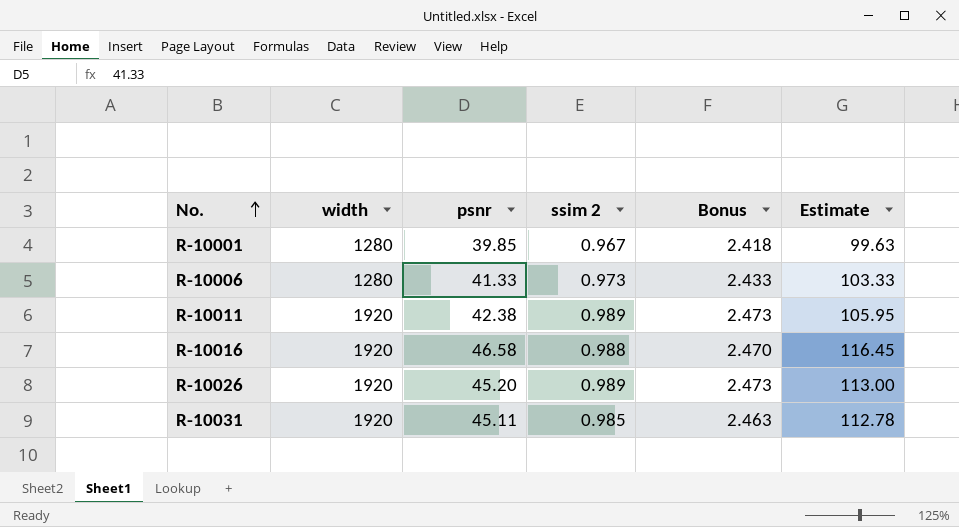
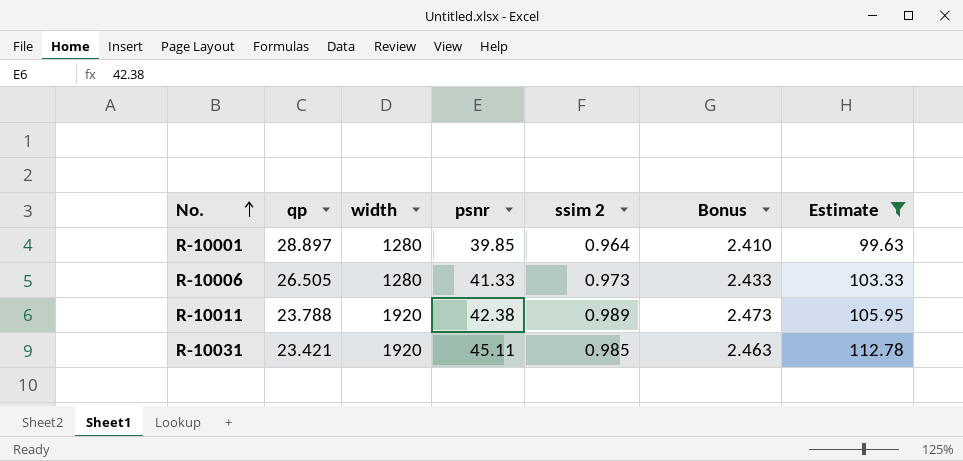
filter: none -> Estimate <= 112.78
column qp | position: none -> 2
R-10001 | ssim 2: 0.967 -> 0.964
R-10001 | Bonus: 2.418 -> 2.410

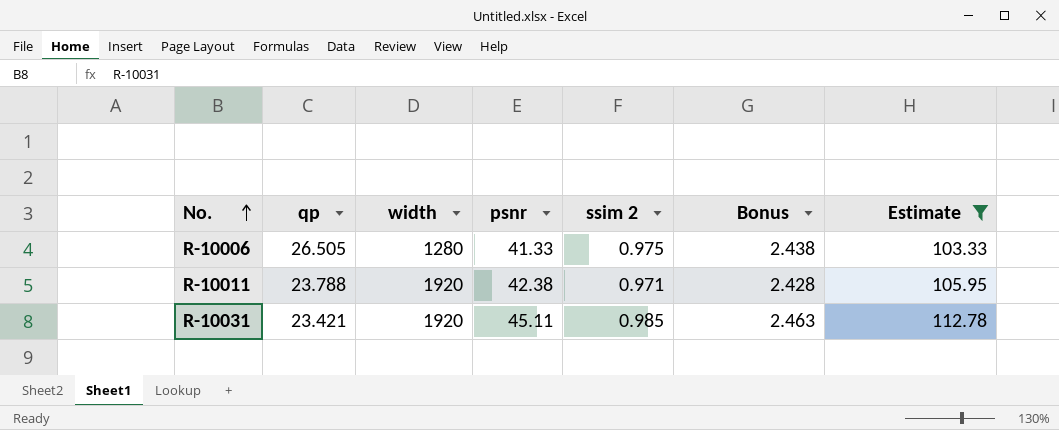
row R-10001: 28.897 | 1280 | 39.85 | 0.964 | 2.410 | 99.63 -> none
R-10006 | ssim 2: 0.973 -> 0.975
R-10006 | Bonus: 2.433 -> 2.438
R-10011 | ssim 2: 0.989 -> 0.971
R-10011 | Bonus: 2.473 -> 2.428

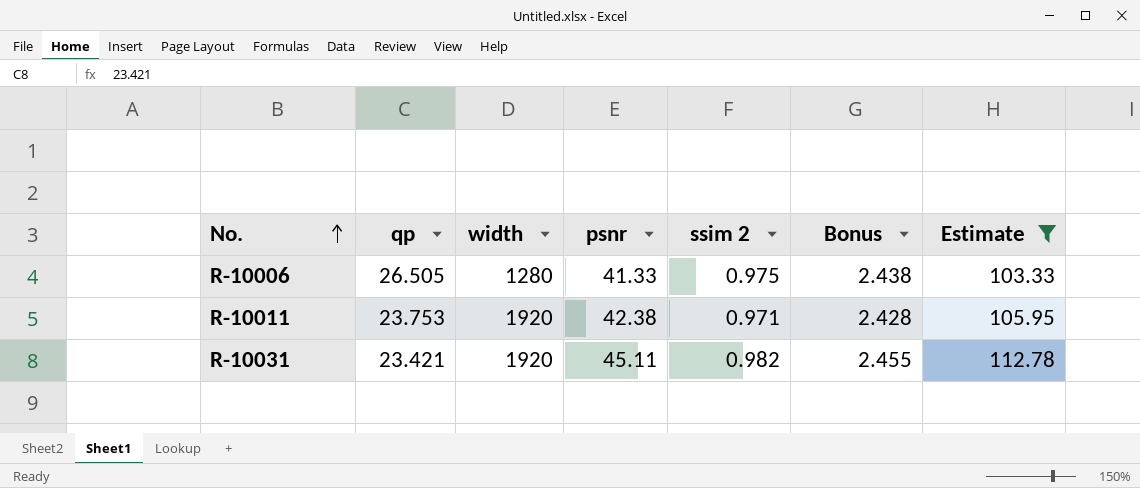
R-10011 | qp: 23.788 -> 23.753
R-10031 | ssim 2: 0.985 -> 0.982
R-10031 | Bonus: 2.463 -> 2.455

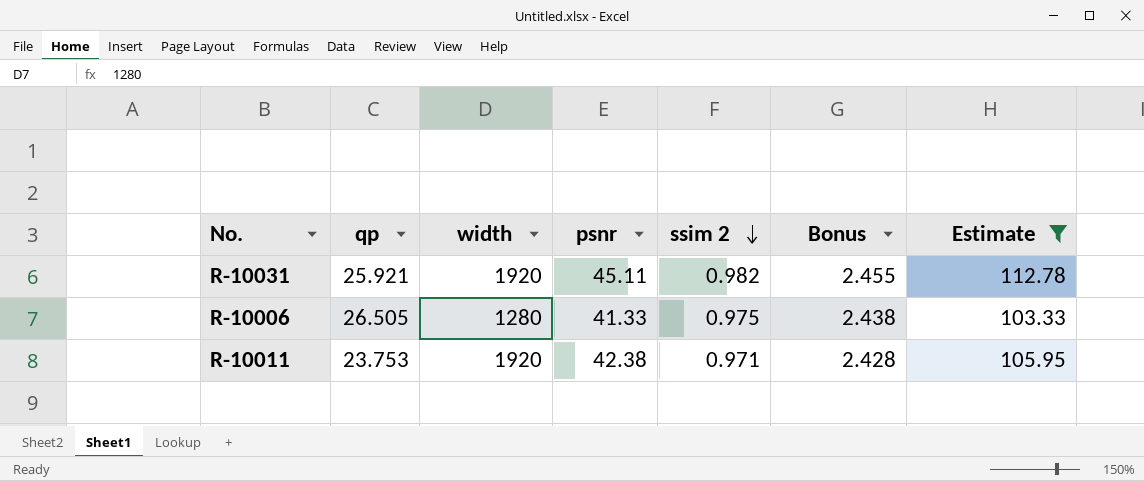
row order: No. ascending -> ssim 2 descending
R-10031 | qp: 23.421 -> 25.921

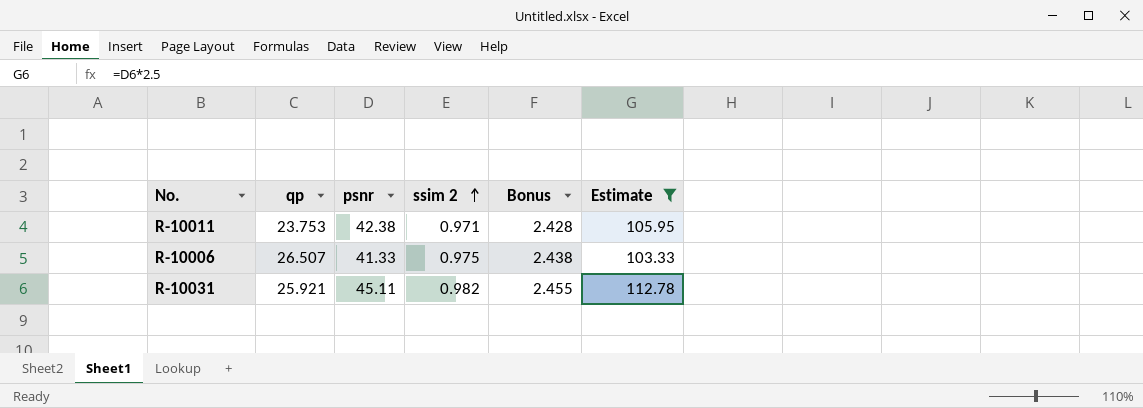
row order: ssim 2 descending -> ssim 2 ascending
column width | position: 3 -> none
R-10006 | qp: 26.505 -> 26.507

